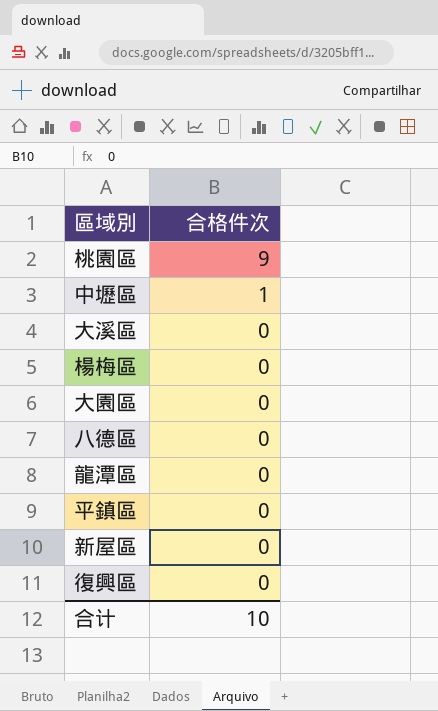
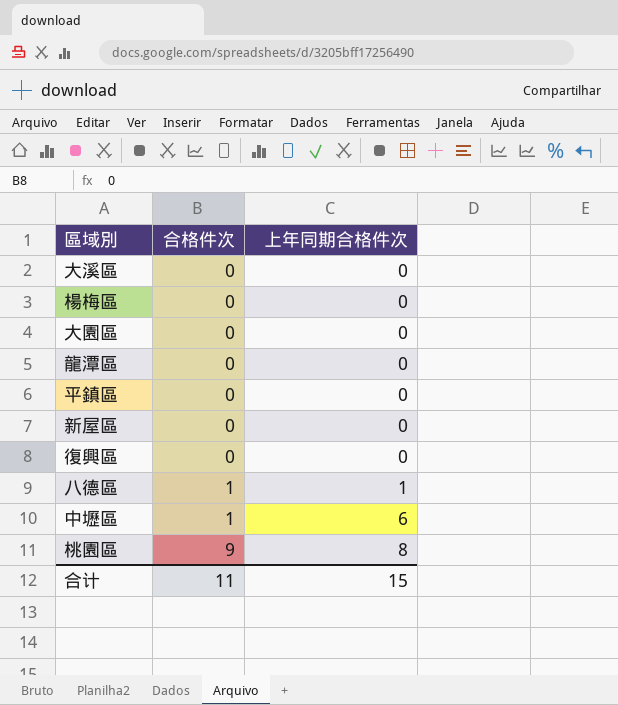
row order: 合格件次 descending -> 合格件次 ascending
column 上年同期合格件次 | position: none -> 3
八德區 | 合格件次: 0 -> 1
合计 | 合格件次: 10 -> 11

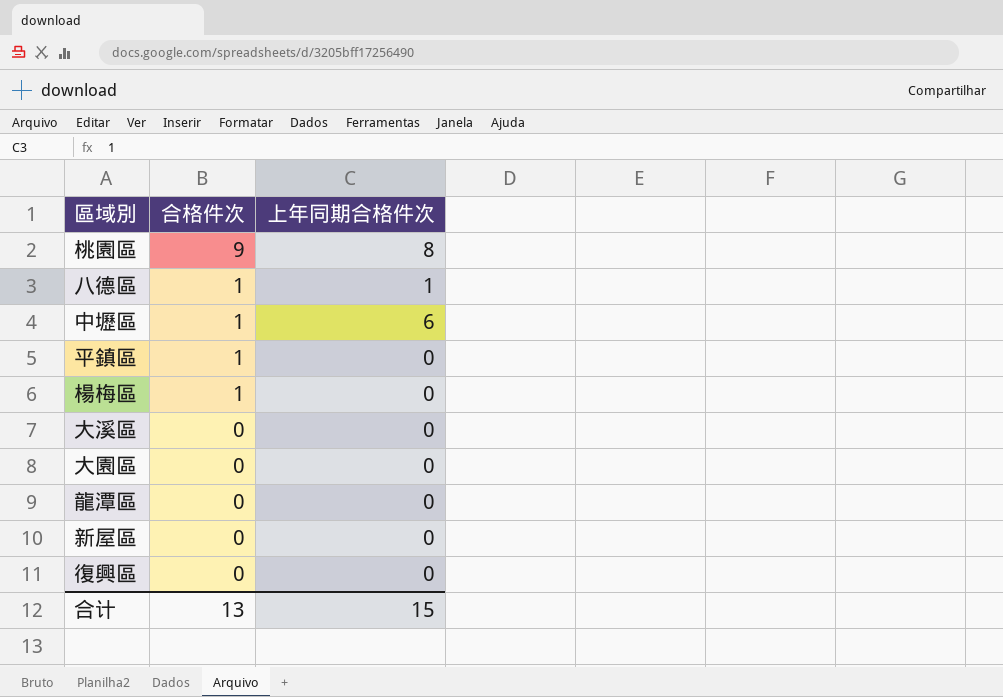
row order: 合格件次 ascending -> 合格件次 descending
平鎮區 | 合格件次: 0 -> 1
楊梅區 | 合格件次: 0 -> 1
合计 | 合格件次: 11 -> 13

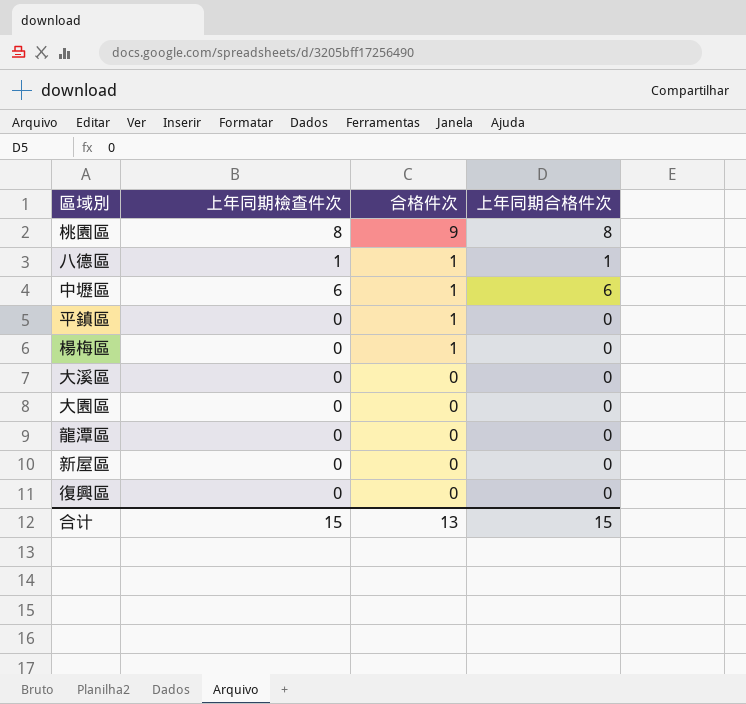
column 上年同期檢查件次 | position: none -> 2

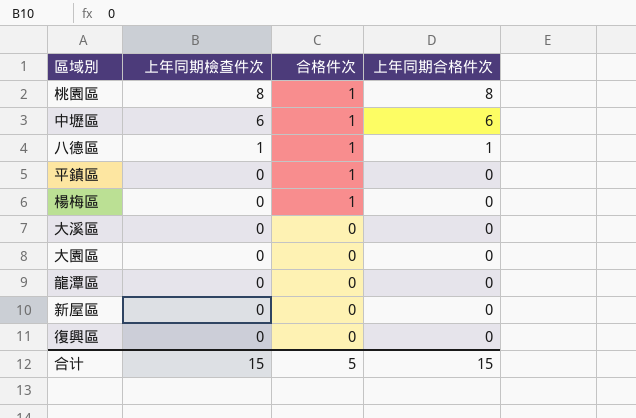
row order: 合格件次 descending -> 上年同期檢查件次 descending
桃園區 | 合格件次: 9 -> 1
合计 | 合格件次: 13 -> 5

